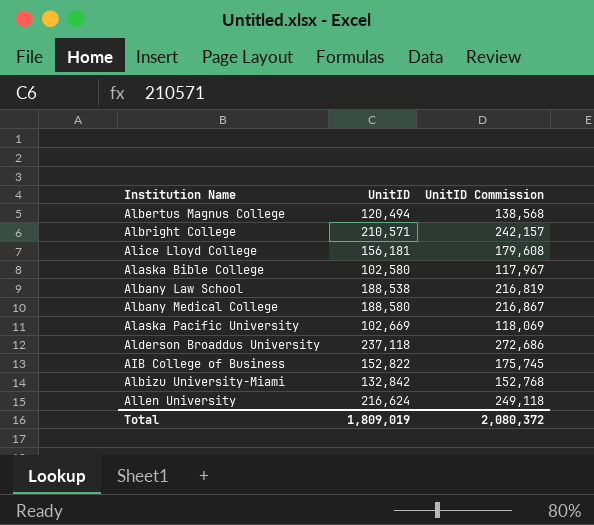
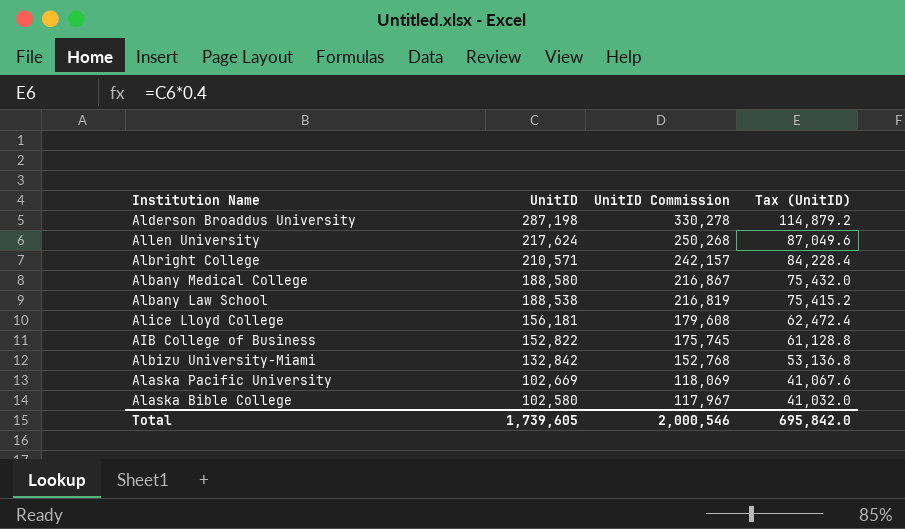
row order: none -> UnitID descending
column Tax (UnitID) | formula: none -> [UnitID] * 0.4
row Albertus Magnus College: 120,494 | 138,568 -> none
Alderson Broaddus University | UnitID: 237,118 -> 287,198
Alderson Broaddus University | UnitID Commission: 272,686 -> 330,278
Allen University | UnitID: 216,624 -> 217,624
Allen University | UnitID Commission: 249,118 -> 250,268
Total | UnitID: 1,809,019 -> 1,739,605
Total | UnitID Commission: 2,080,372 -> 2,000,546

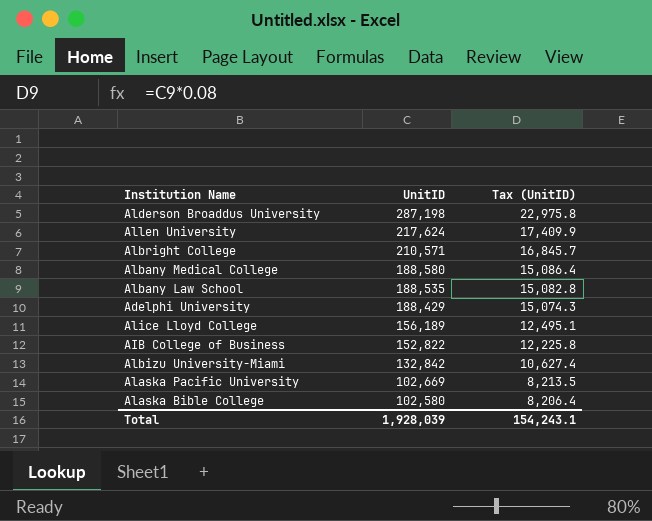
column UnitID Commission | formula: [UnitID] * 1.15 -> none
column Tax (UnitID) | formula: [UnitID] * 0.4 -> [UnitID] * 0.08
Albany Law School | UnitID: 188,538 -> 188,535
row Adelphi University: none -> 188,429 | 15,074.3
Alice Lloyd College | UnitID: 156,181 -> 156,189
Total | UnitID: 1,739,605 -> 1,928,039
Total | Tax (UnitID): 695,842.0 -> 154,243.1

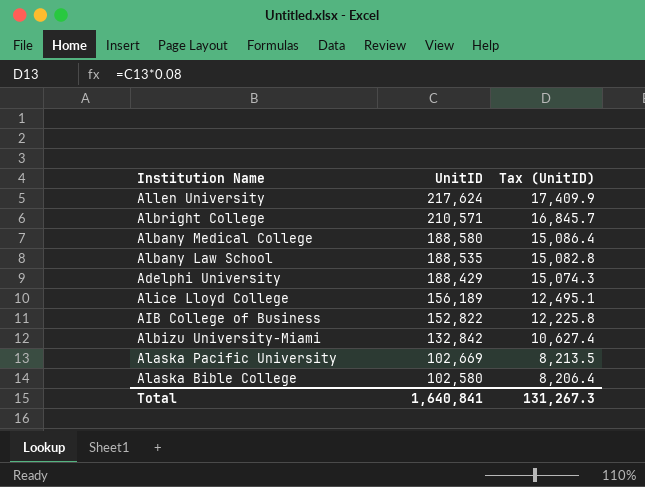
row Alderson Broaddus University: 287,198 | 22,975.8 -> none
Total | UnitID: 1,928,039 -> 1,640,841
Total | Tax (UnitID): 154,243.1 -> 131,267.3

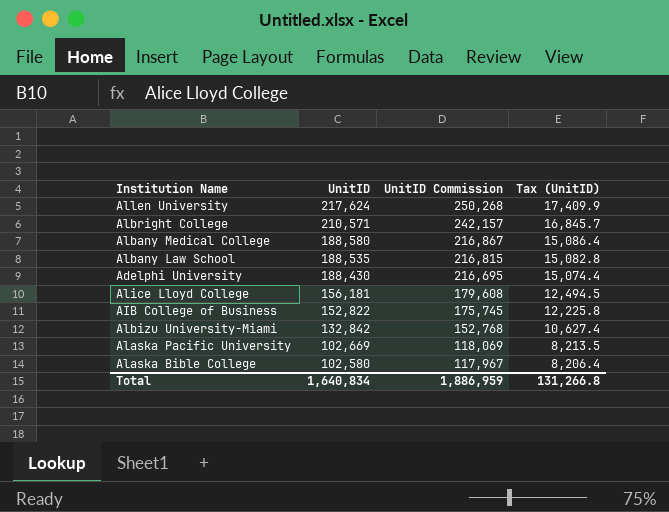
column UnitID Commission | formula: none -> [UnitID] * 1.15
Adelphi University | UnitID: 188,429 -> 188,430
Adelphi University | Tax (UnitID): 15,074.3 -> 15,074.4
Alice Lloyd College | UnitID: 156,189 -> 156,181
Alice Lloyd College | Tax (UnitID): 12,495.1 -> 12,494.5
Total | UnitID: 1,640,841 -> 1,640,834
Total | Tax (UnitID): 131,267.3 -> 131,266.8

